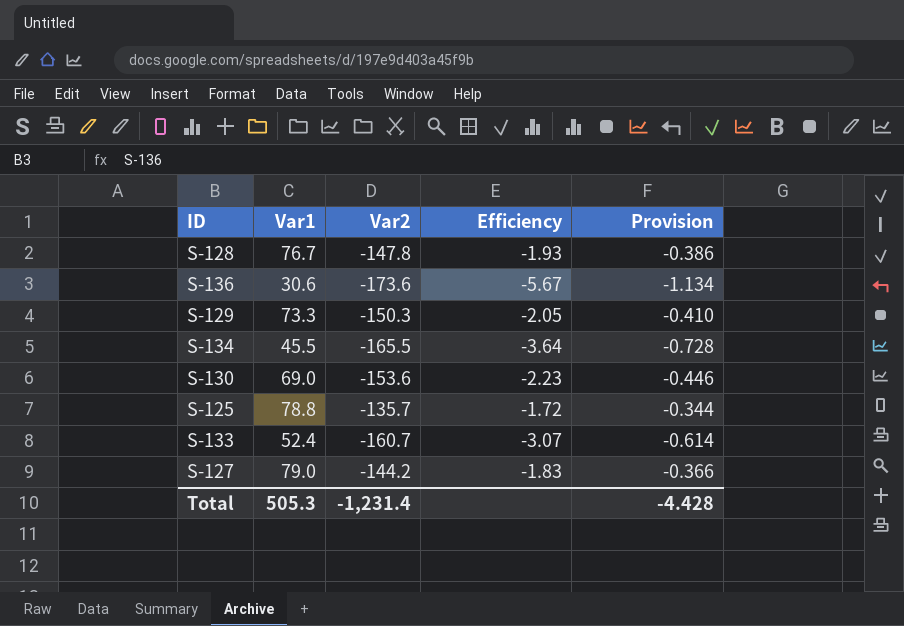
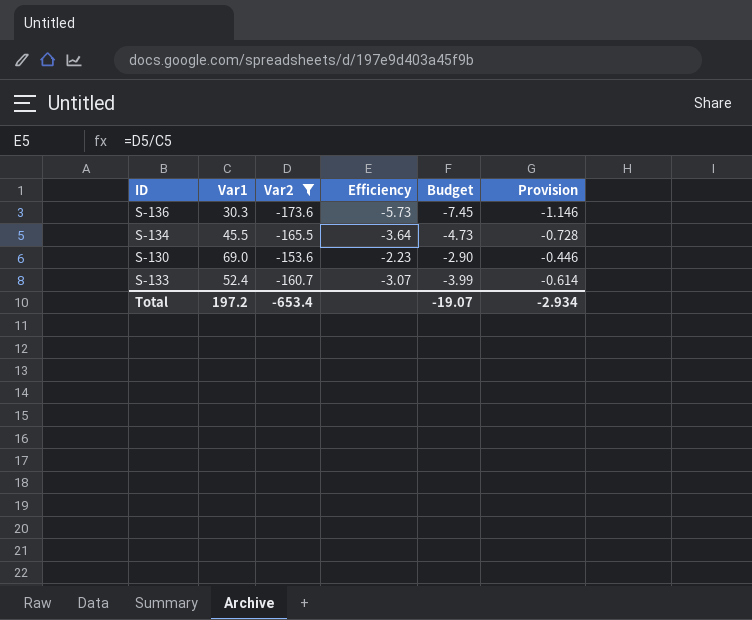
filter: none -> Var2 <= -153.6
column Budget | formula: none -> [Efficiency] * 1.3
S-136 | Var1: 30.6 -> 30.3
S-136 | Efficiency: -5.67 -> -5.73
S-136 | Provision: -1.134 -> -1.146
Total | Var1: 505.3 -> 197.2
Total | Var2: -1,231.4 -> -653.4
Total | Provision: -4.428 -> -2.934

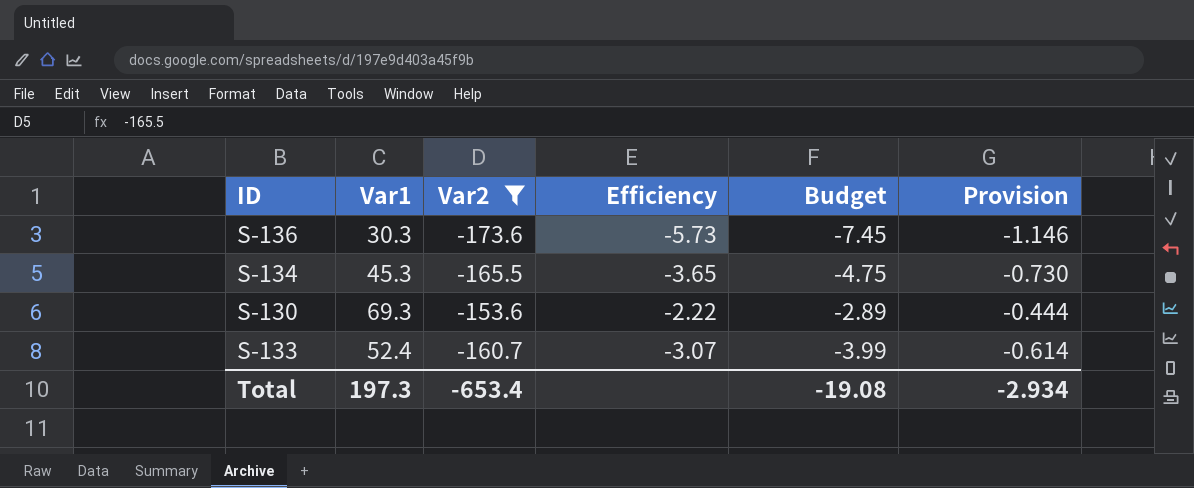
S-134 | Var1: 45.5 -> 45.3
S-134 | Efficiency: -3.64 -> -3.65
S-134 | Budget: -4.73 -> -4.75
S-134 | Provision: -0.728 -> -0.730
S-130 | Var1: 69.0 -> 69.3
S-130 | Efficiency: -2.23 -> -2.22
S-130 | Budget: -2.90 -> -2.89
S-130 | Provision: -0.446 -> -0.444
Total | Var1: 197.2 -> 197.3
Total | Budget: -19.07 -> -19.08

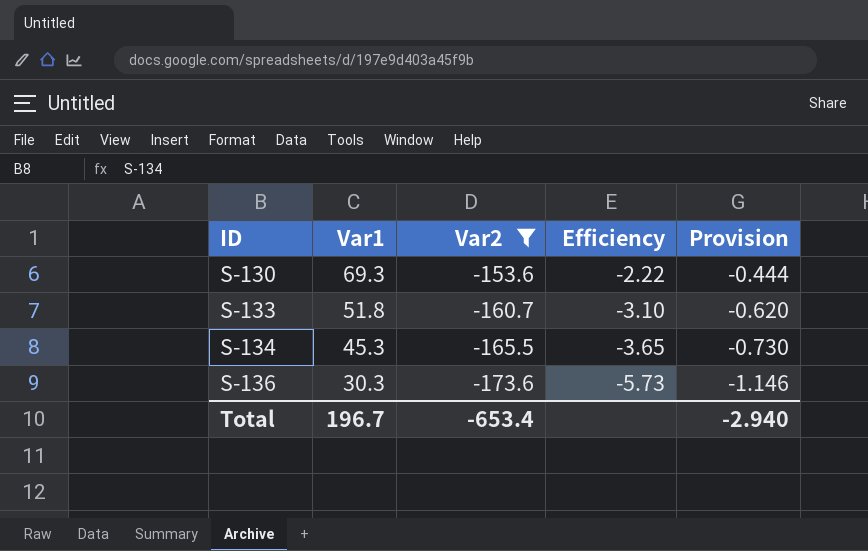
row order: none -> ID ascending
column Budget | formula: [Efficiency] * 1.3 -> none
S-133 | Var1: 52.4 -> 51.8
S-133 | Efficiency: -3.07 -> -3.10
S-133 | Provision: -0.614 -> -0.620
Total | Var1: 197.3 -> 196.7
Total | Provision: -2.934 -> -2.940

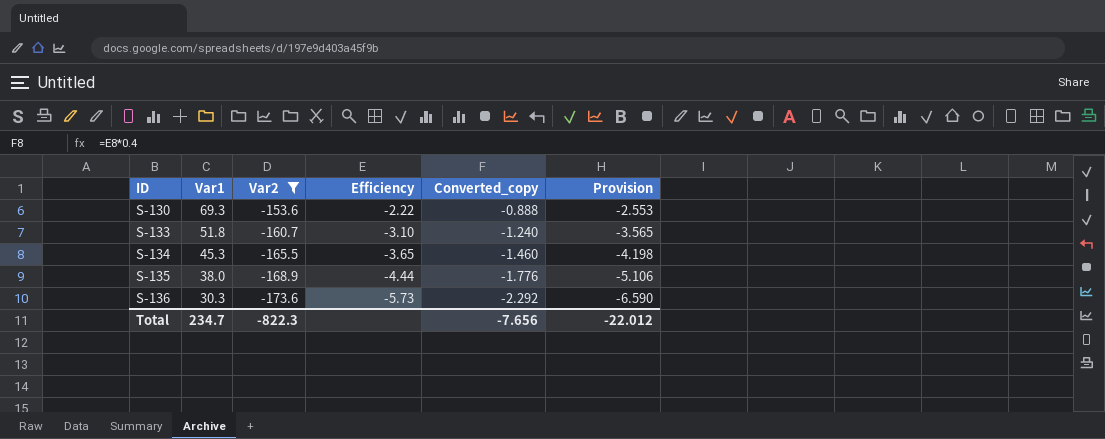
column Converted_copy | formula: none -> [Efficiency] * 0.4
column Provision | formula: [Efficiency] * 0.2 -> [Efficiency] * 1.15
row S-135: none -> 38.0 | -168.9 | -4.44 | -1.776 | -5.106
Total | Var1: 196.7 -> 234.7
Total | Var2: -653.4 -> -822.3
Total | Provision: -2.940 -> -22.012

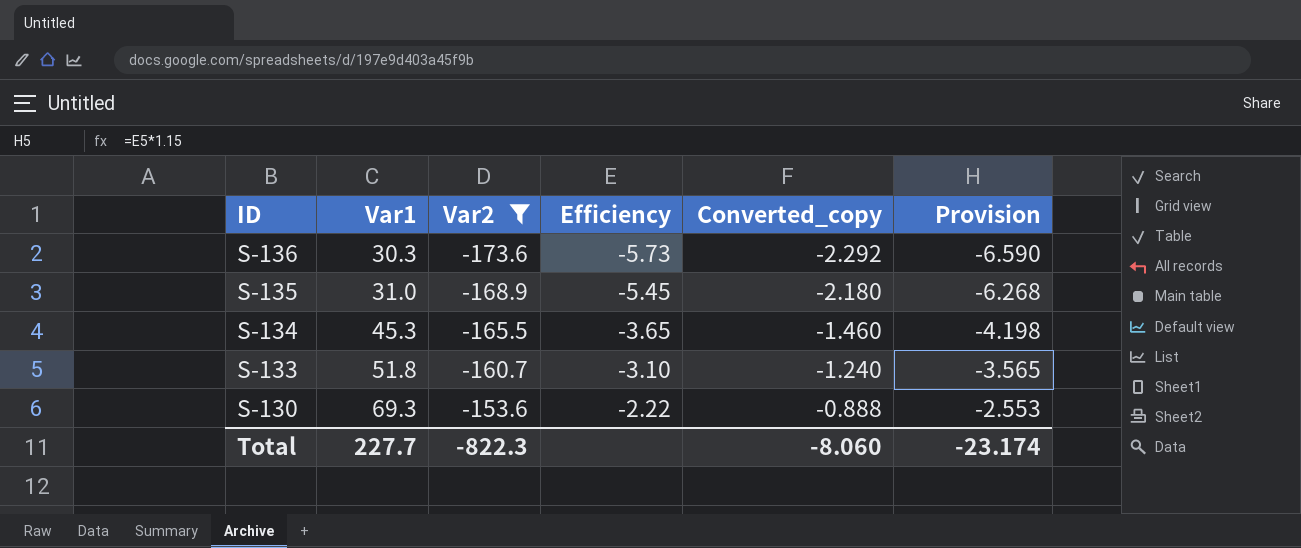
row order: ID ascending -> ID descending
S-135 | Var1: 38.0 -> 31.0
S-135 | Efficiency: -4.44 -> -5.45
S-135 | Converted_copy: -1.776 -> -2.180
S-135 | Provision: -5.106 -> -6.268
Total | Var1: 234.7 -> 227.7
Total | Converted_copy: -7.656 -> -8.060
Total | Provision: -22.012 -> -23.174

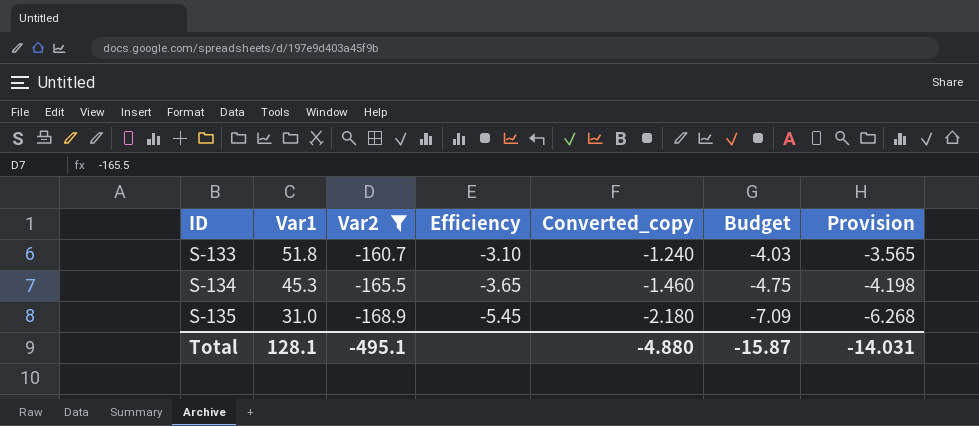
row order: ID descending -> ID ascending
column Budget | formula: none -> [Efficiency] * 1.3
row S-136: 30.3 | -173.6 | -5.73 | -2.292 | -6.590 -> none
row S-130: 69.3 | -153.6 | -2.22 | -0.888 | -2.553 -> none
Total | Var1: 227.7 -> 128.1
Total | Var2: -822.3 -> -495.1
Total | Converted_copy: -8.060 -> -4.880
Total | Provision: -23.174 -> -14.031

